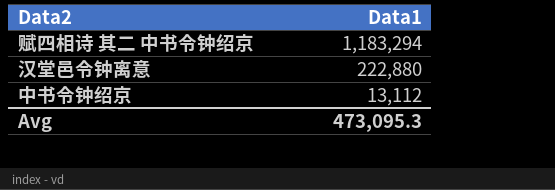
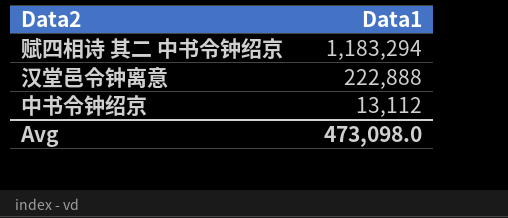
汉堂邑令钟离意 | Data1: 222,880 -> 222,888
Avg | Data1: 473,095.3 -> 473,098.0

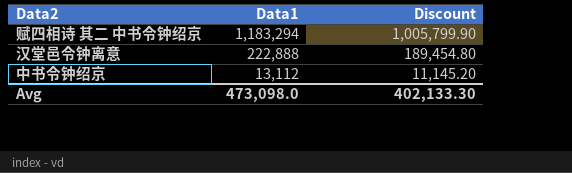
column Discount | formula: none -> [Data1] * 0.85

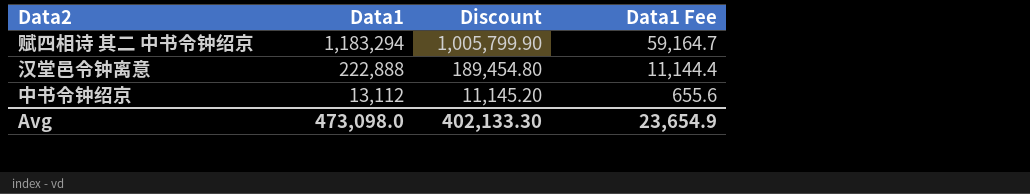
column Data1 Fee | formula: none -> [Data1] * 0.05

